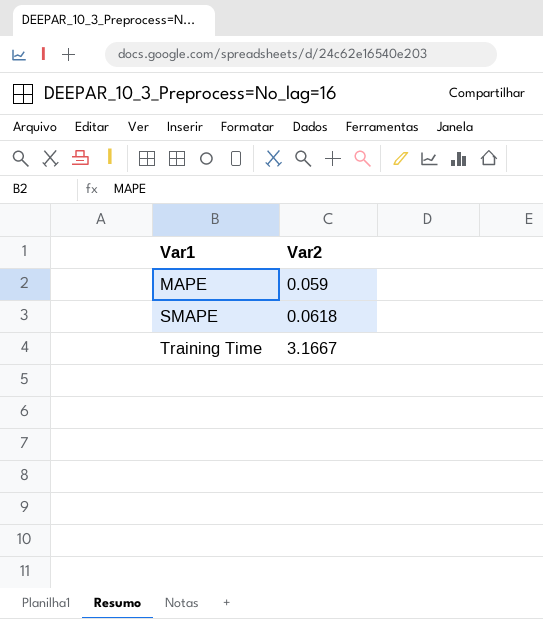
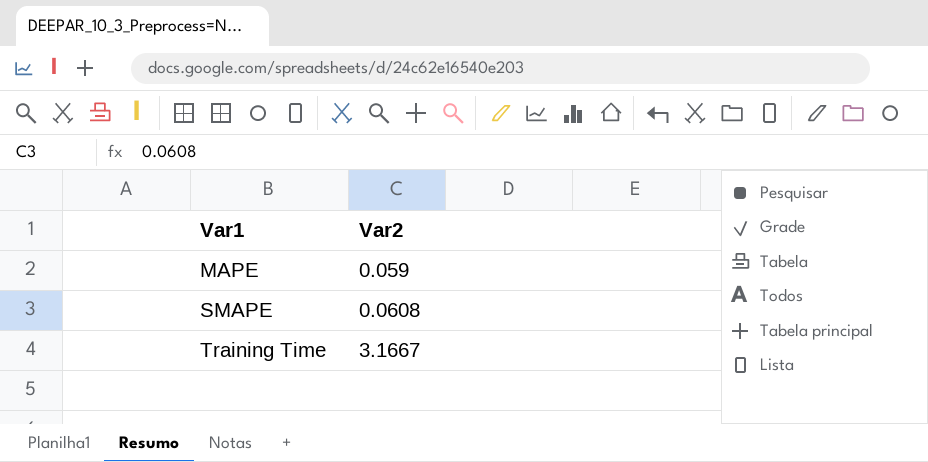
SMAPE | Var2: 0.0618 -> 0.0608

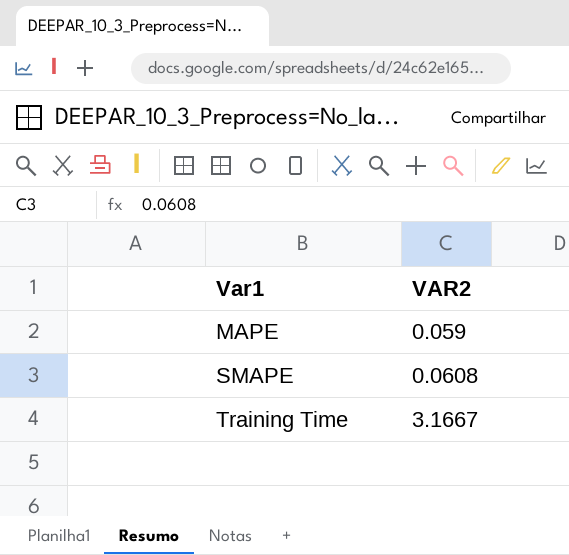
column name: Var2 -> VAR2

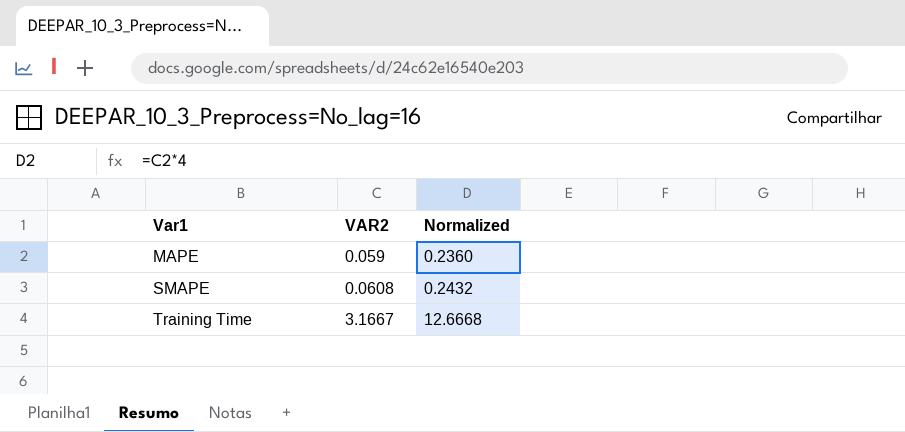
column Normalized | formula: none -> [VAR2] * 4

